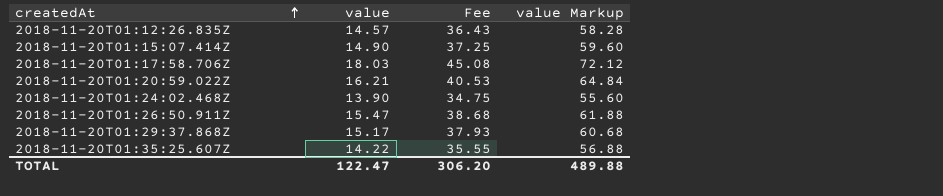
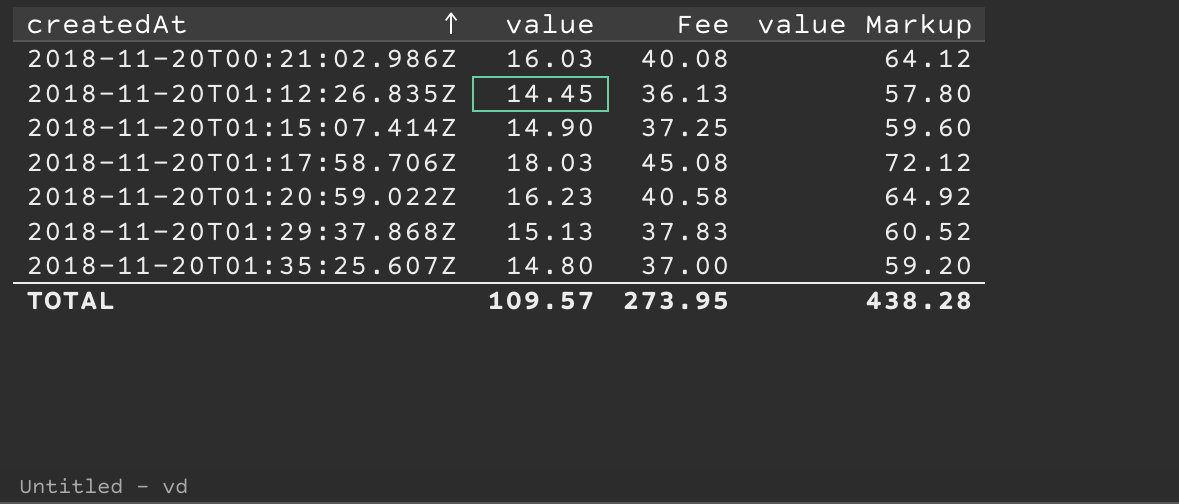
row 2018-11-20T01:24:02.468Z: 13.90 | 34.75 | 55.60 -> none
row 2018-11-20T01:26:50.911Z: 15.47 | 38.68 | 61.88 -> none
row 2018-11-20T00:21:02.986Z: none -> 16.03 | 40.08 | 64.12
2018-11-20T01:12:26.835Z | value: 14.57 -> 14.45
2018-11-20T01:12:26.835Z | Fee: 36.43 -> 36.13
2018-11-20T01:12:26.835Z | value Markup: 58.28 -> 57.80
2018-11-20T01:20:59.022Z | value: 16.21 -> 16.23
2018-11-20T01:20:59.022Z | Fee: 40.53 -> 40.58
2018-11-20T01:20:59.022Z | value Markup: 64.84 -> 64.92
2018-11-20T01:29:37.868Z | value: 15.17 -> 15.13
2018-11-20T01:29:37.868Z | Fee: 37.93 -> 37.83
2018-11-20T01:29:37.868Z | value Markup: 60.68 -> 60.52
2018-11-20T01:35:25.607Z | value: 14.22 -> 14.80
2018-11-20T01:35:25.607Z | Fee: 35.55 -> 37.00
2018-11-20T01:35:25.607Z | value Markup: 56.88 -> 59.20
TOTAL | value: 122.47 -> 109.57
TOTAL | Fee: 306.20 -> 273.95
TOTAL | value Markup: 489.88 -> 438.28

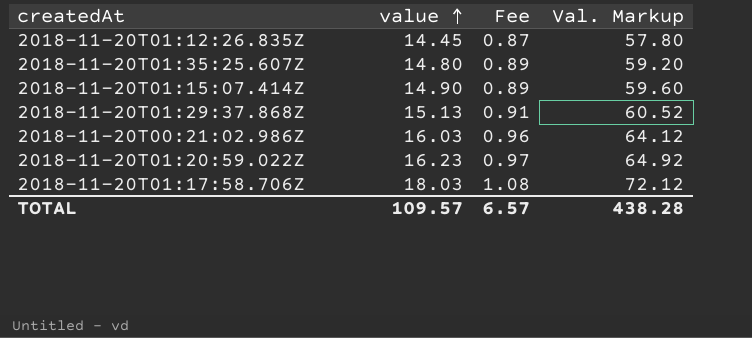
row order: createdAt ascending -> value ascending
column Fee | formula: [value] * 2.5 -> [value] * 0.06
column name: value Markup -> Val. Markup
TOTAL | Fee: 273.95 -> 6.57

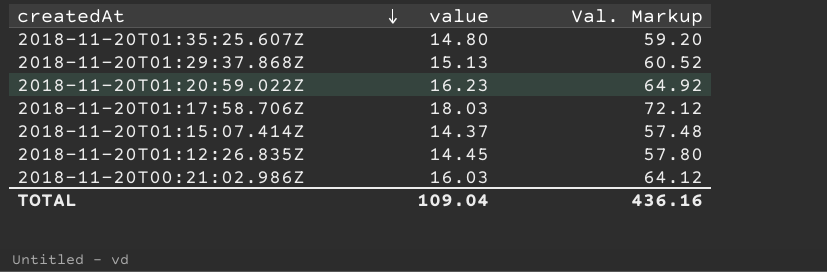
row order: value ascending -> createdAt descending
column Fee | formula: [value] * 0.06 -> none
2018-11-20T01:15:07.414Z | value: 14.90 -> 14.37
2018-11-20T01:15:07.414Z | Val. Markup: 59.60 -> 57.48
TOTAL | value: 109.57 -> 109.04
TOTAL | Val. Markup: 438.28 -> 436.16

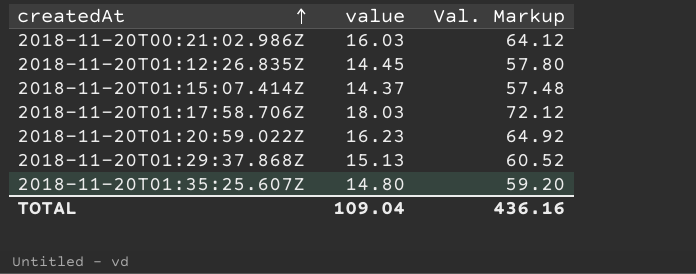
row order: createdAt descending -> createdAt ascending

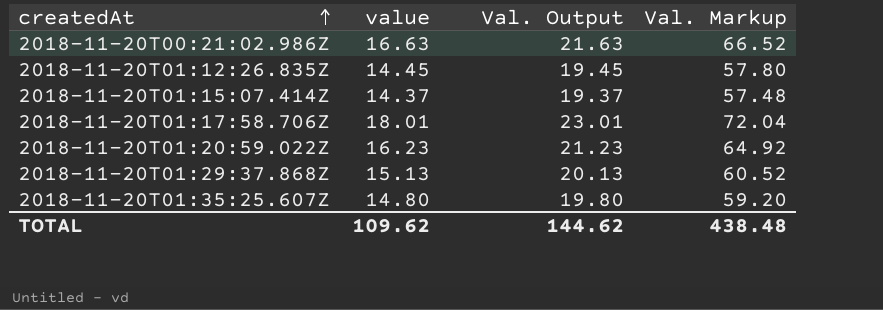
column Val. Output | formula: none -> [value] + 5
2018-11-20T00:21:02.986Z | value: 16.03 -> 16.63
2018-11-20T00:21:02.986Z | Val. Markup: 64.12 -> 66.52
2018-11-20T01:17:58.706Z | value: 18.03 -> 18.01
2018-11-20T01:17:58.706Z | Val. Markup: 72.12 -> 72.04
TOTAL | value: 109.04 -> 109.62
TOTAL | Val. Markup: 436.16 -> 438.48

